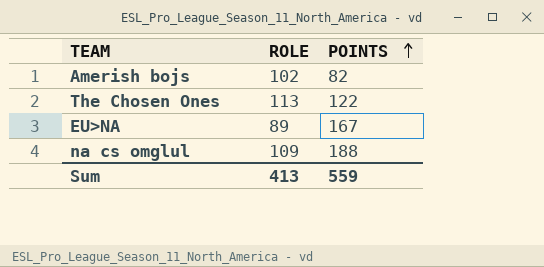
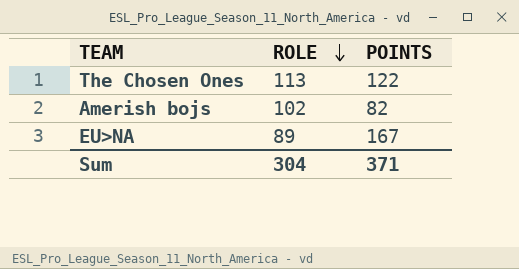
row order: POINTS ascending -> ROLE descending
row na cs omglul: 109 | 188 -> none
Sum | ROLE: 413 -> 304
Sum | POINTS: 559 -> 371

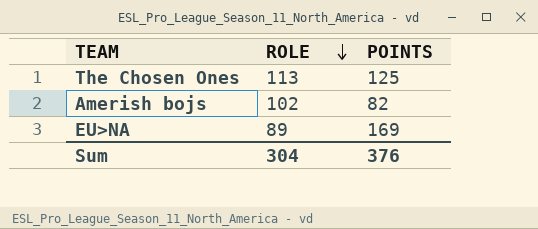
The Chosen Ones | POINTS: 122 -> 125
EU>NA | POINTS: 167 -> 169
Sum | POINTS: 371 -> 376

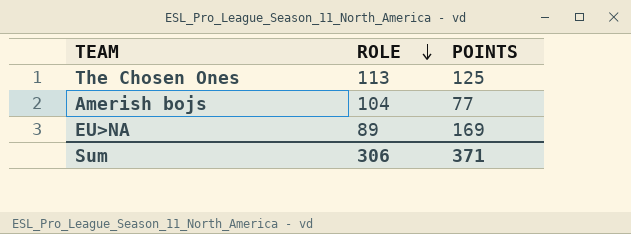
Amerish bojs | ROLE: 102 -> 104
Amerish bojs | POINTS: 82 -> 77
Sum | ROLE: 304 -> 306
Sum | POINTS: 376 -> 371

